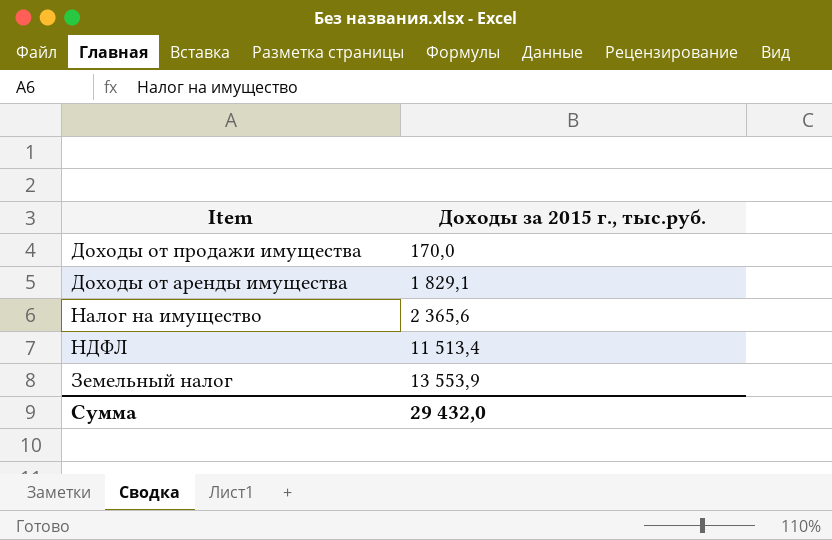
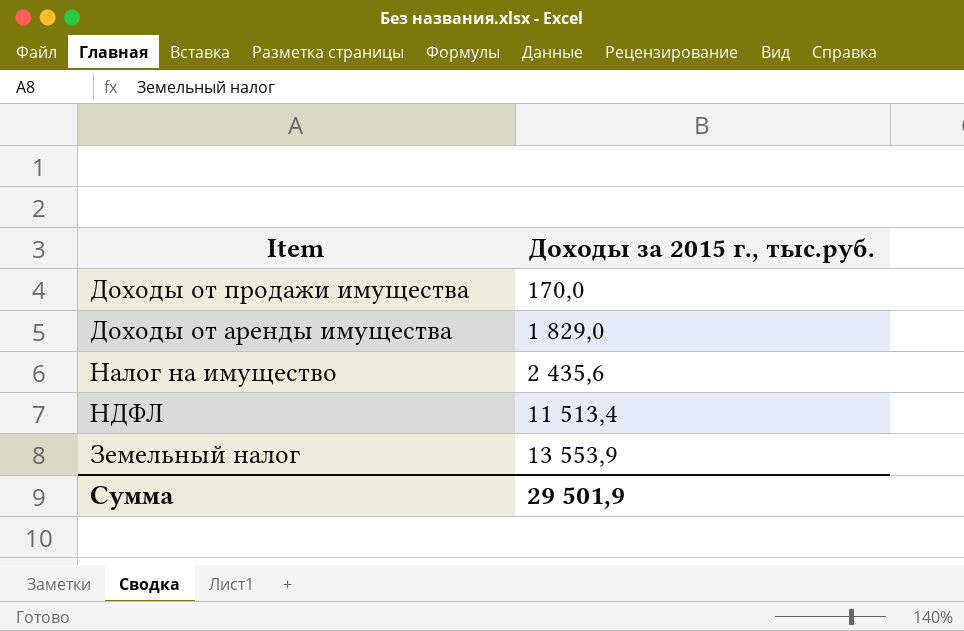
Доходы от аренды имущества | Доходы за 2015 г., тыс.руб.: 1 829,1 -> 1 829,0
Налог на имущество | Доходы за 2015 г., тыс.руб.: 2 365,6 -> 2 435,6
Сумма | Доходы за 2015 г., тыс.руб.: 29 432,0 -> 29 501,9

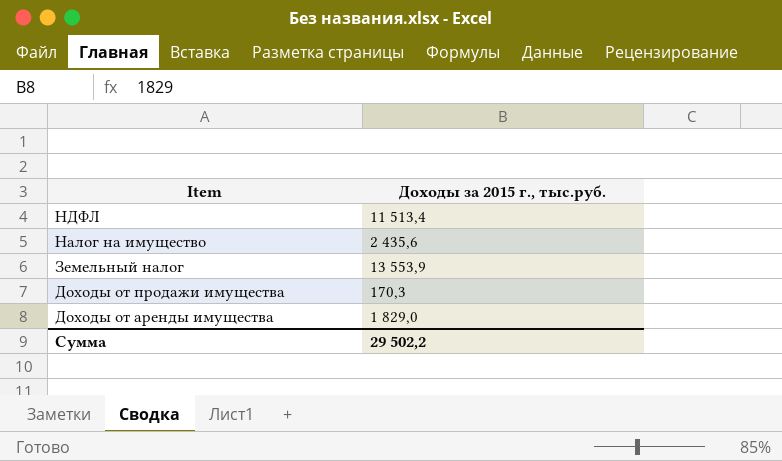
row order: Доходы за 2015 г., тыс.руб. ascending -> Item descending
Доходы от продажи имущества | Доходы за 2015 г., тыс.руб.: 170,0 -> 170,3
Сумма | Доходы за 2015 г., тыс.руб.: 29 501,9 -> 29 502,2

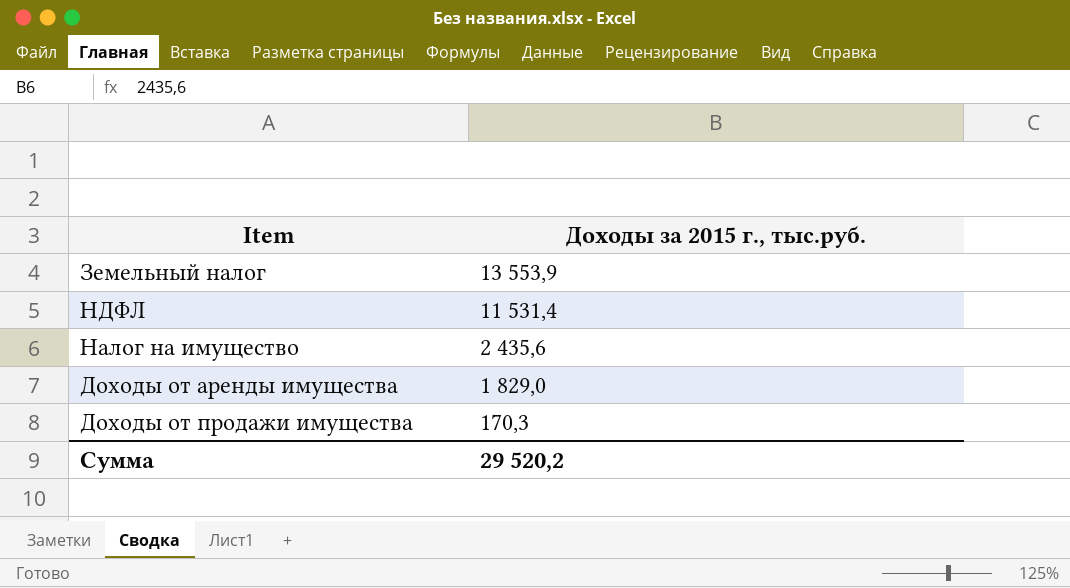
row order: Item descending -> Доходы за 2015 г., тыс.руб. descending
НДФЛ | Доходы за 2015 г., тыс.руб.: 11 513,4 -> 11 531,4
Сумма | Доходы за 2015 г., тыс.руб.: 29 502,2 -> 29 520,2

